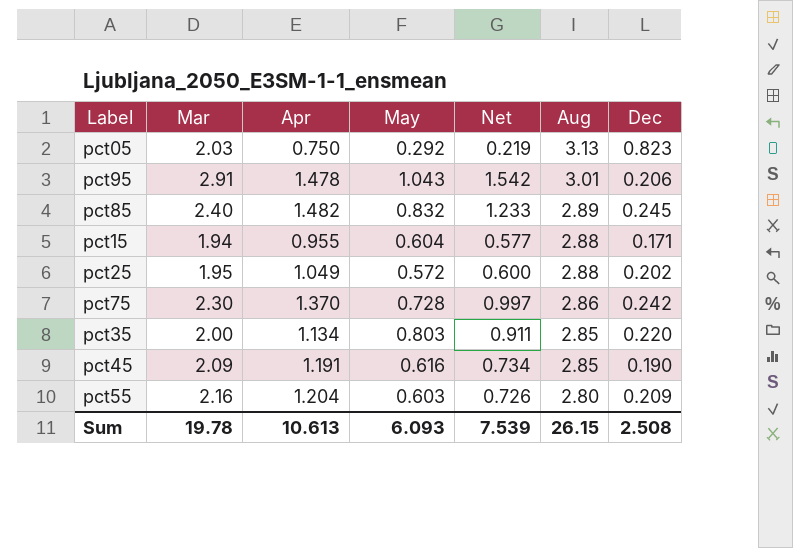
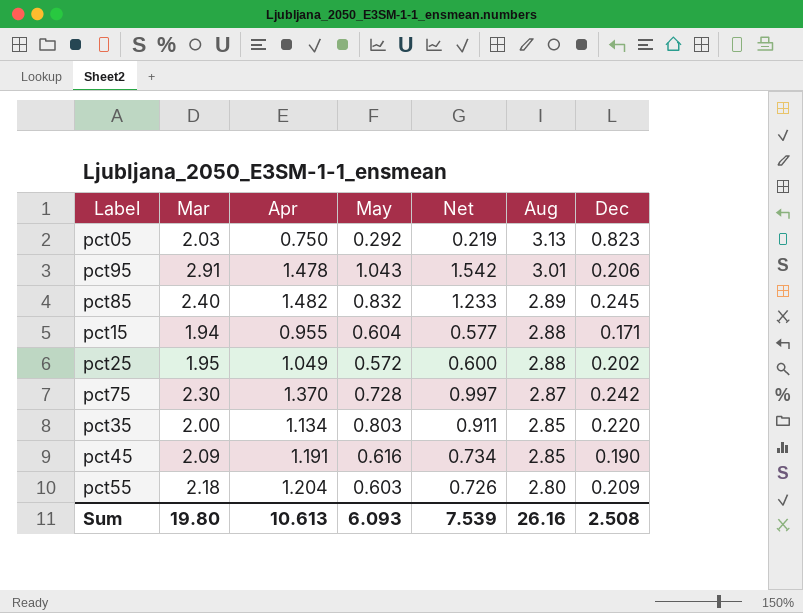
pct75 | Aug: 2.86 -> 2.87
pct55 | Mar: 2.16 -> 2.18
Sum | Mar: 19.78 -> 19.80
Sum | Aug: 26.15 -> 26.16

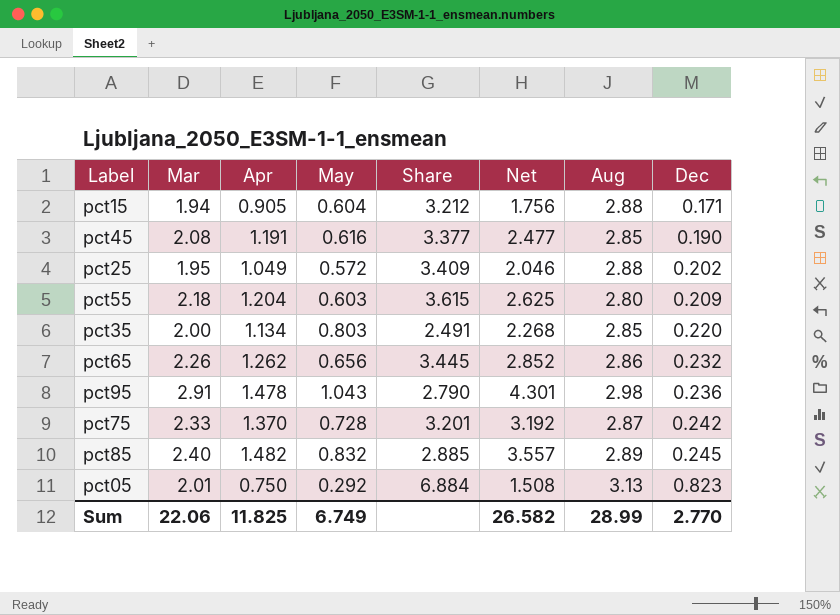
row order: Aug descending -> Dec ascending
column Share | formula: none -> [Mar] / [May]
column Net | formula: [Apr] * [May] -> [Mar] * [Apr]
pct15 | Apr: 0.955 -> 0.905
pct45 | Mar: 2.09 -> 2.08
row pct65: none -> 2.26 | 1.262 | 0.656 | 3.445 | 2.852 | 2.86 | 0.232
pct95 | Aug: 3.01 -> 2.98
pct95 | Dec: 0.206 -> 0.236
pct75 | Mar: 2.30 -> 2.33
pct05 | Mar: 2.03 -> 2.01
Sum | Mar: 19.80 -> 22.06
Sum | Apr: 10.613 -> 11.825
Sum | May: 6.093 -> 6.749
Sum | Net: 7.539 -> 26.582
Sum | Aug: 26.16 -> 28.99
Sum | Dec: 2.508 -> 2.770

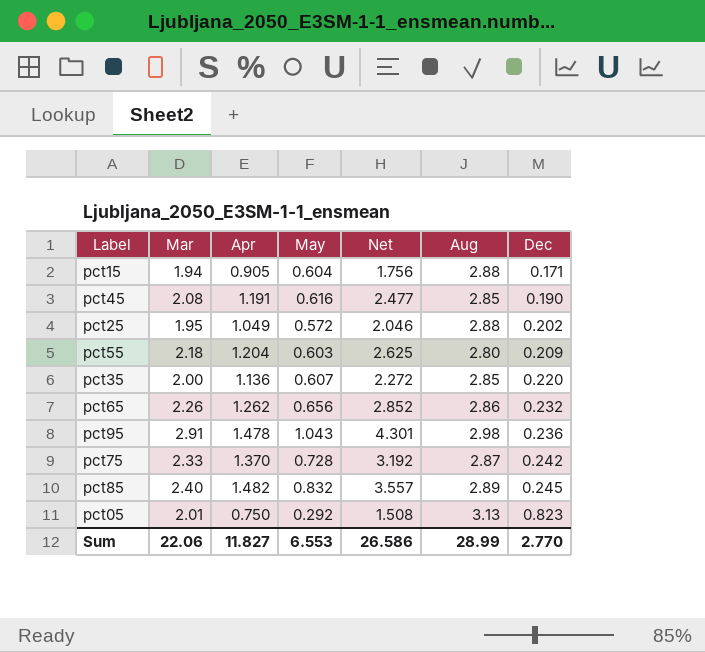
column Share | formula: [Mar] / [May] -> none
pct35 | Apr: 1.134 -> 1.136
pct35 | May: 0.803 -> 0.607
pct35 | Net: 2.268 -> 2.272
Sum | Apr: 11.825 -> 11.827
Sum | May: 6.749 -> 6.553
Sum | Net: 26.582 -> 26.586

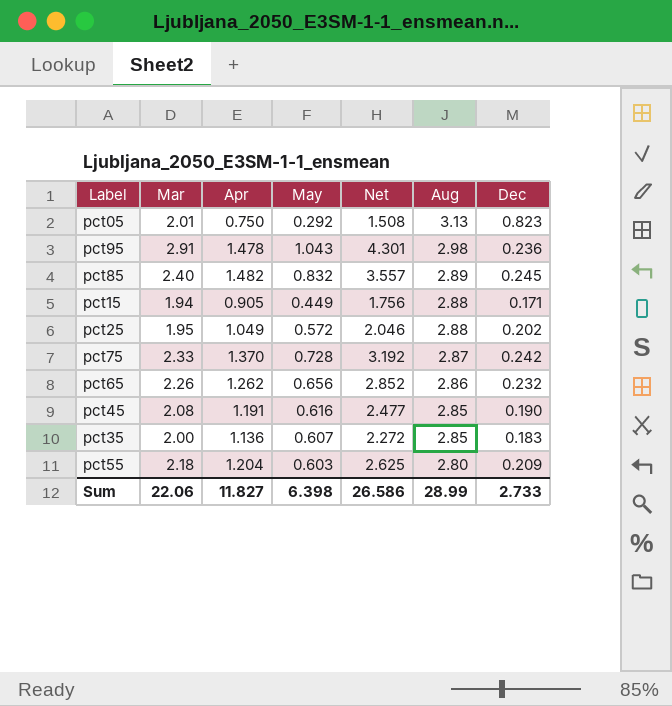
row order: Dec ascending -> Aug descending
pct15 | May: 0.604 -> 0.449
pct35 | Dec: 0.220 -> 0.183
Sum | May: 6.553 -> 6.398
Sum | Dec: 2.770 -> 2.733

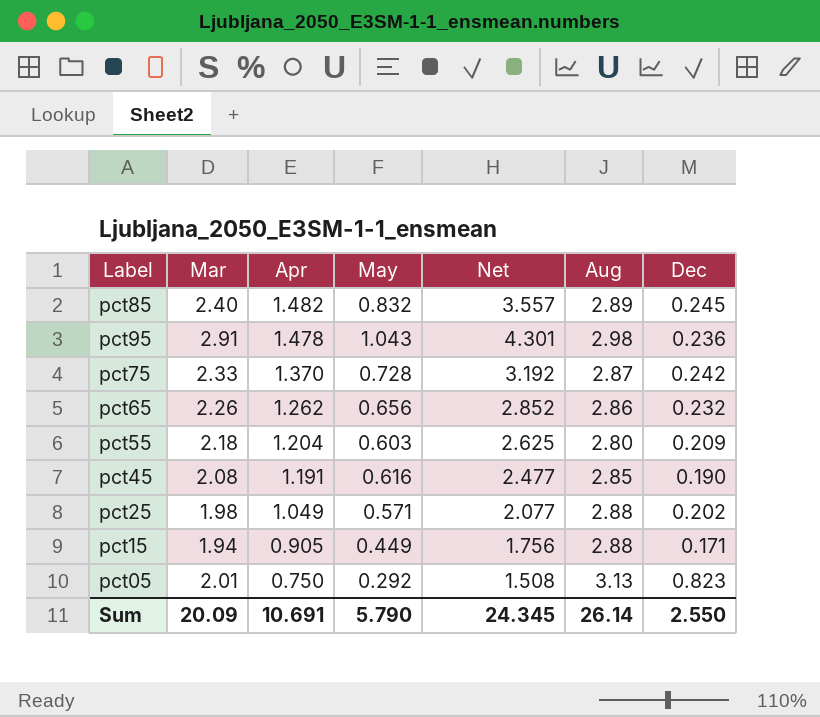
row order: Aug descending -> Apr descending
row pct35: 2.00 | 1.136 | 0.607 | 2.272 | 2.85 | 0.183 -> none
pct25 | Mar: 1.95 -> 1.98
pct25 | May: 0.572 -> 0.571
pct25 | Net: 2.046 -> 2.077
Sum | Mar: 22.06 -> 20.09
Sum | Apr: 11.827 -> 10.691
Sum | May: 6.398 -> 5.790
Sum | Net: 26.586 -> 24.345
Sum | Aug: 28.99 -> 26.14
Sum | Dec: 2.733 -> 2.550

